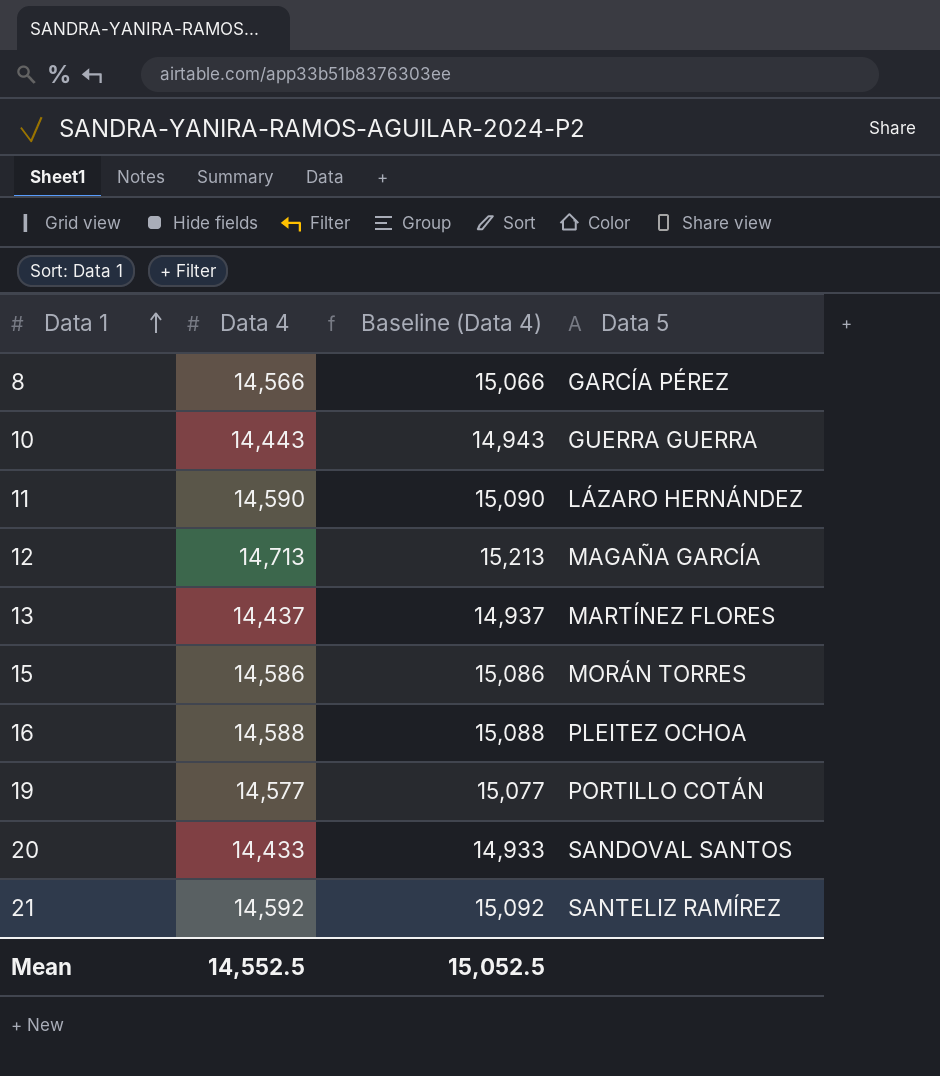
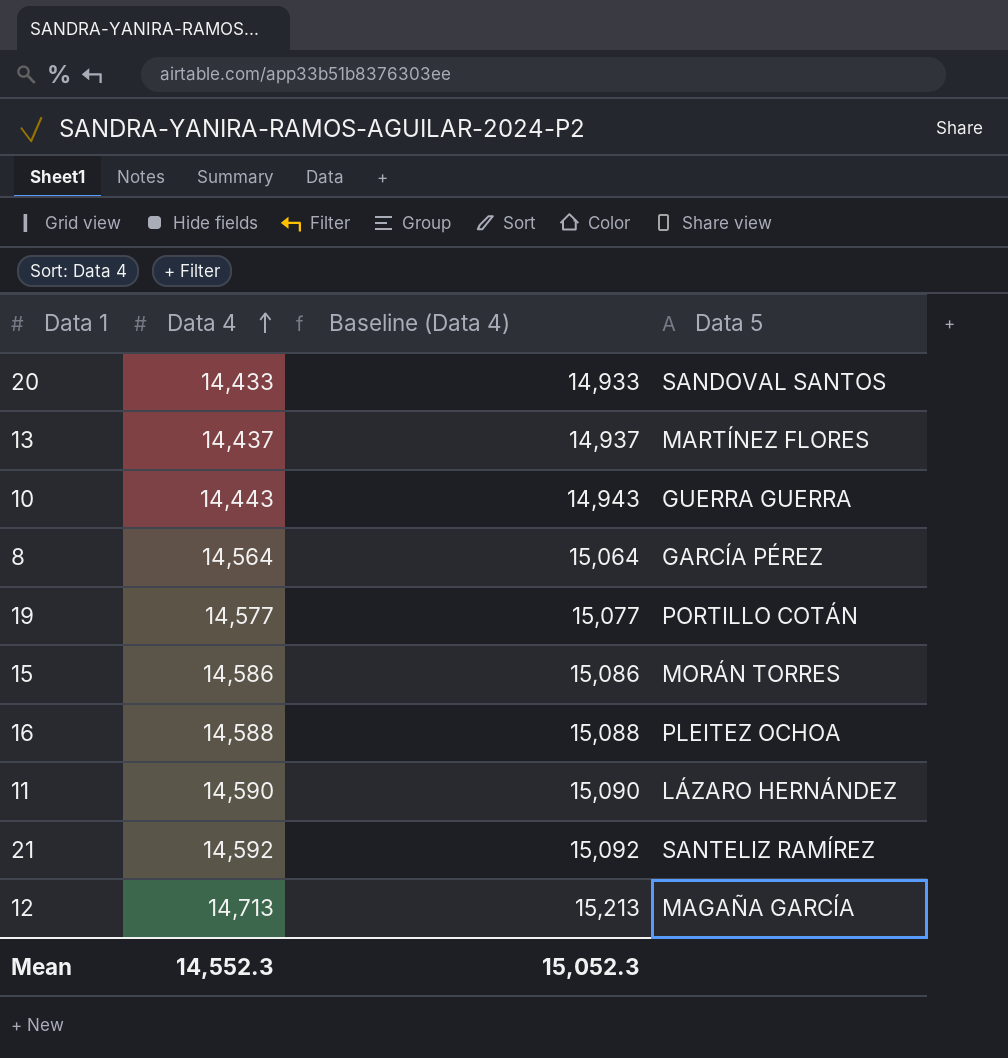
row order: Data 1 ascending -> Data 4 ascending
8 | Data 4: 14,566 -> 14,564
8 | Baseline (Data 4): 15,066 -> 15,064
Mean | Data 4: 14,552.5 -> 14,552.3
Mean | Baseline (Data 4): 15,052.5 -> 15,052.3

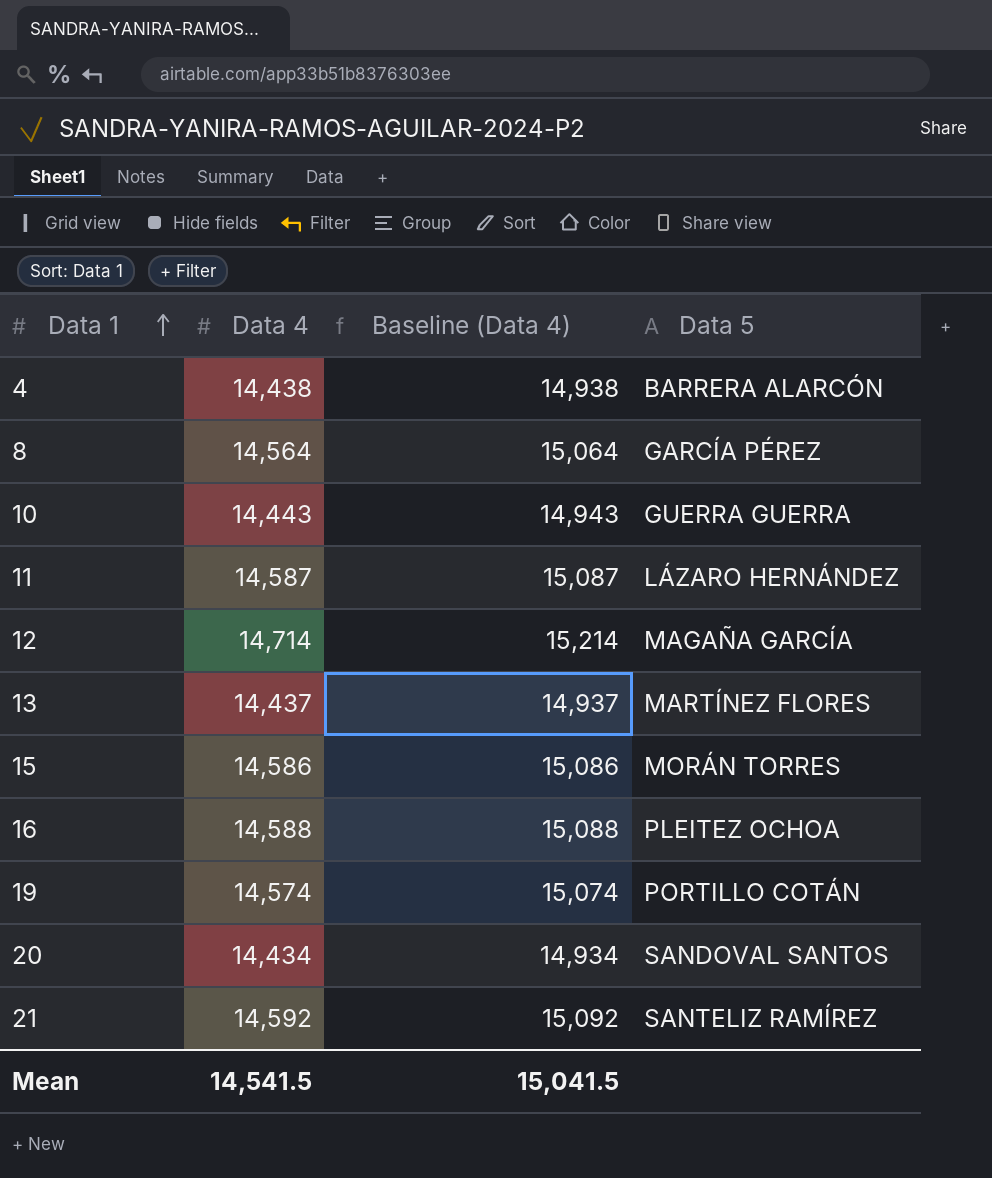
row order: Data 4 ascending -> Data 1 ascending
row 4: none -> 14,438 | 14,938 | BARRERA ALARCÓN
11 | Data 4: 14,590 -> 14,587
11 | Baseline (Data 4): 15,090 -> 15,087
12 | Data 4: 14,713 -> 14,714
12 | Baseline (Data 4): 15,213 -> 15,214
19 | Data 4: 14,577 -> 14,574
19 | Baseline (Data 4): 15,077 -> 15,074
20 | Data 4: 14,433 -> 14,434
20 | Baseline (Data 4): 14,933 -> 14,934
Mean | Data 4: 14,552.3 -> 14,541.5
Mean | Baseline (Data 4): 15,052.3 -> 15,041.5

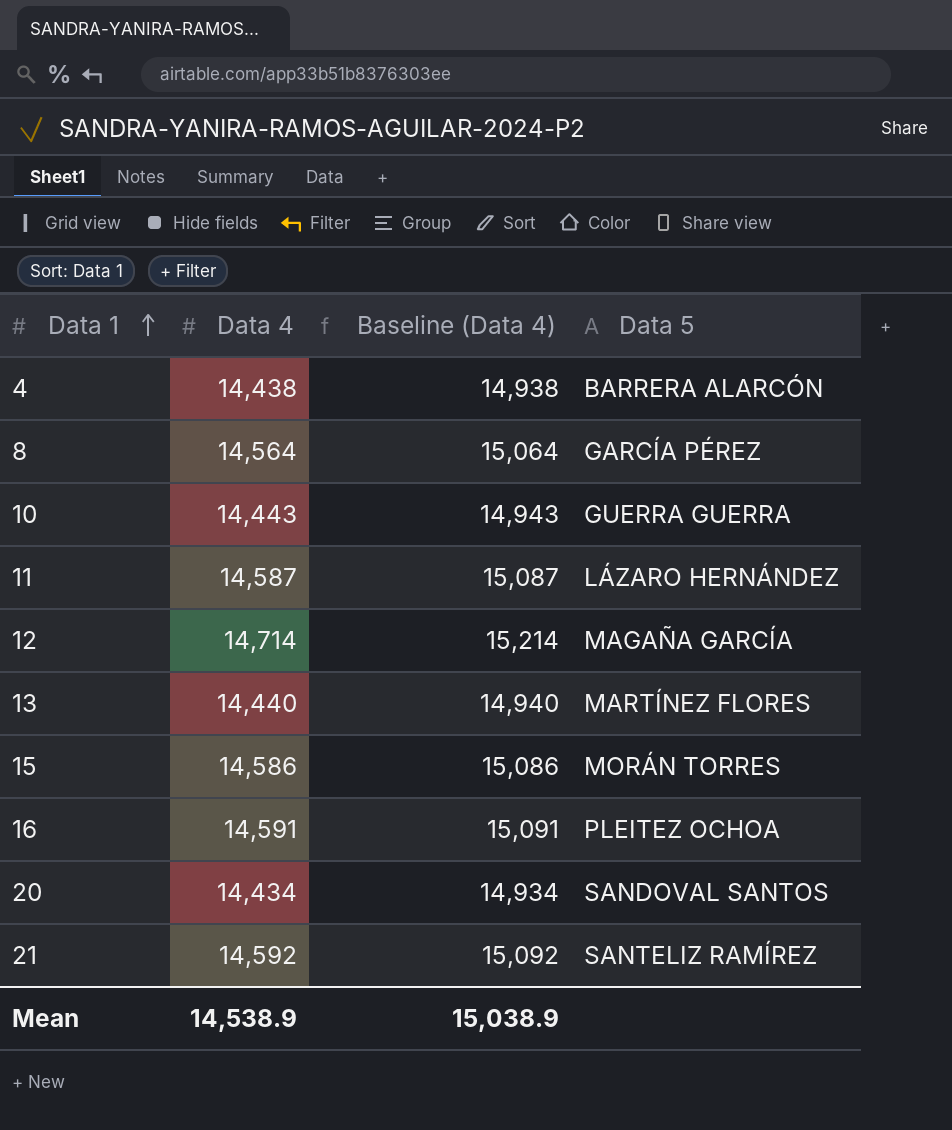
row 19: 14,574 | 15,074 | PORTILLO COTÁN -> none
13 | Data 4: 14,437 -> 14,440
13 | Baseline (Data 4): 14,937 -> 14,940
16 | Data 4: 14,588 -> 14,591
16 | Baseline (Data 4): 15,088 -> 15,091
Mean | Data 4: 14,541.5 -> 14,538.9
Mean | Baseline (Data 4): 15,041.5 -> 15,038.9

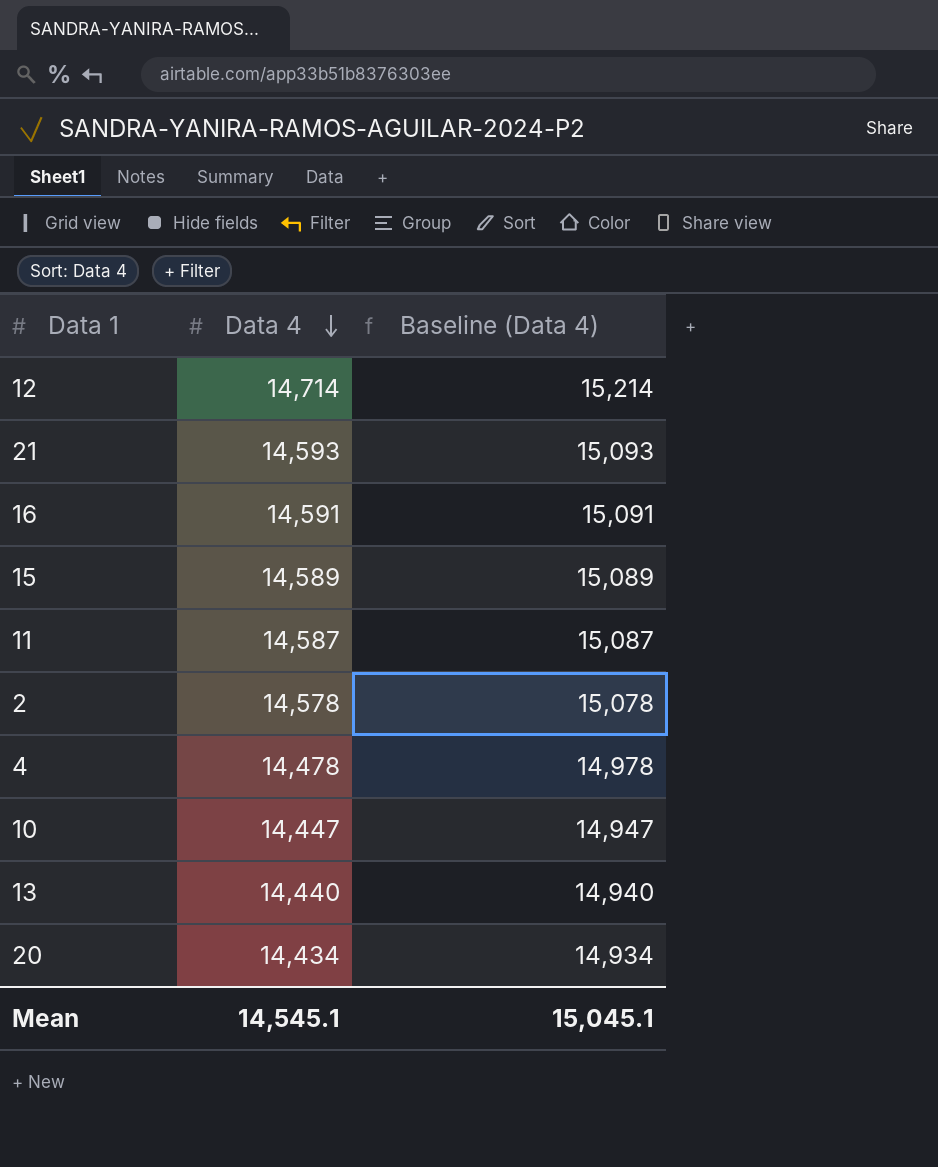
row order: Data 1 ascending -> Data 4 descending
column Data 5 | position: 4 -> none
row 8: 14,564 | 15,064 | GARCÍA PÉREZ -> none
21 | Data 4: 14,592 -> 14,593
21 | Baseline (Data 4): 15,092 -> 15,093
15 | Data 4: 14,586 -> 14,589
15 | Baseline (Data 4): 15,086 -> 15,089
row 2: none -> 14,578 | 15,078
4 | Data 4: 14,438 -> 14,478
4 | Baseline (Data 4): 14,938 -> 14,978
10 | Data 4: 14,443 -> 14,447
10 | Baseline (Data 4): 14,943 -> 14,947
Mean | Data 4: 14,538.9 -> 14,545.1
Mean | Baseline (Data 4): 15,038.9 -> 15,045.1

